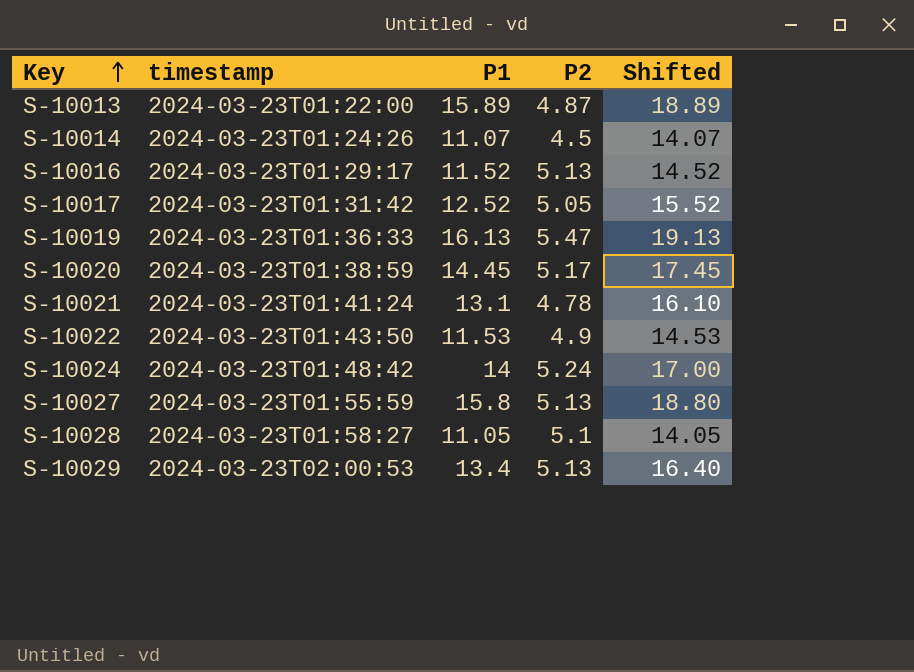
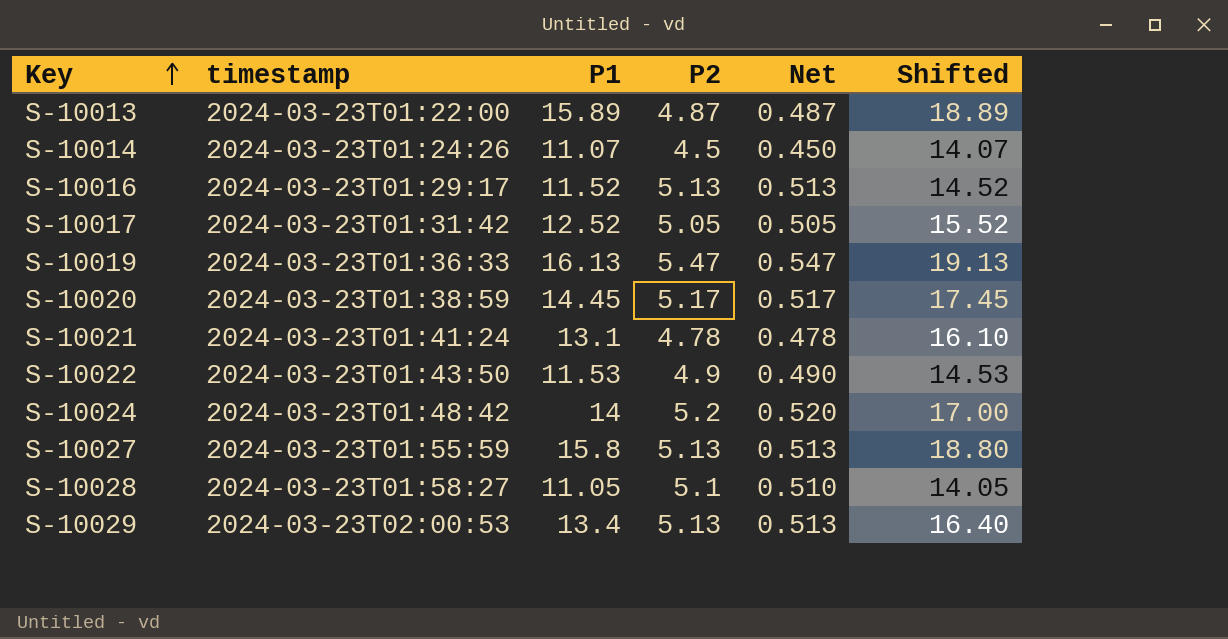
column Net | formula: none -> [P2] * 0.1
S-10024 | P2: 5.24 -> 5.2

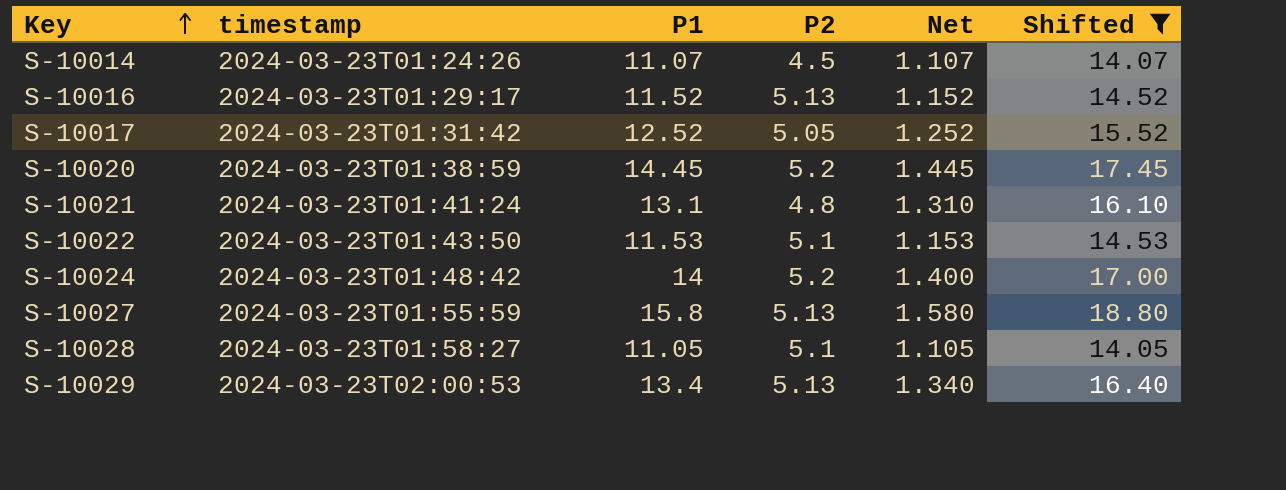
filter: none -> Shifted <= 18.80
column Net | formula: [P2] * 0.1 -> [P1] * 0.1
S-10020 | P2: 5.17 -> 5.2
S-10021 | P2: 4.78 -> 4.8
S-10022 | P2: 4.9 -> 5.1

